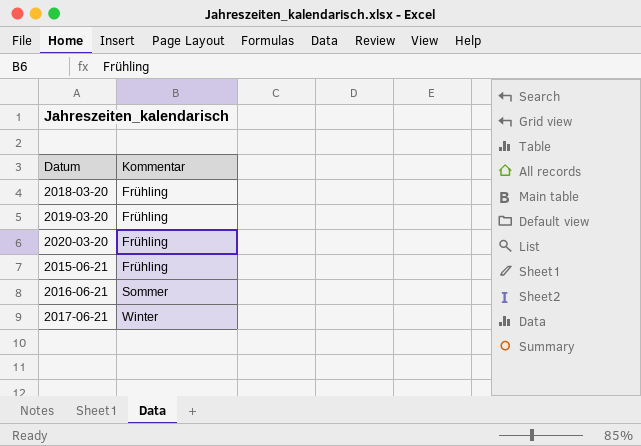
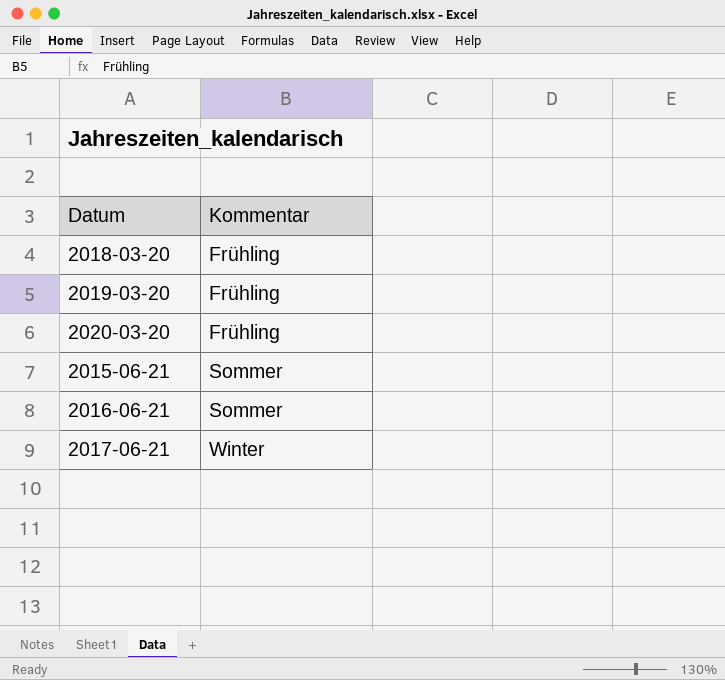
2015-06-21 | Kommentar: Frühling -> Sommer

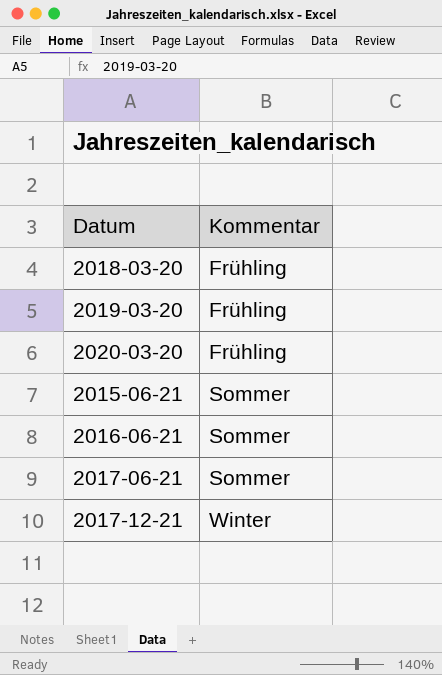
2017-06-21 | Kommentar: Winter -> Sommer
row 2017-12-21: none -> Winter

